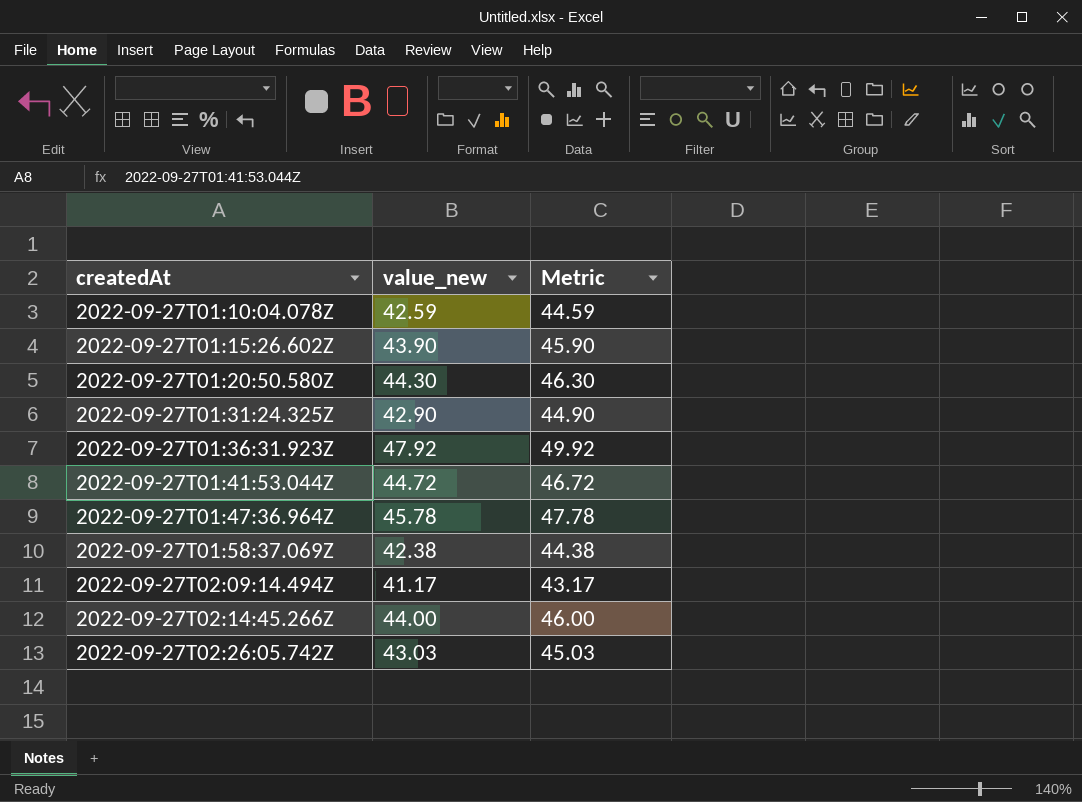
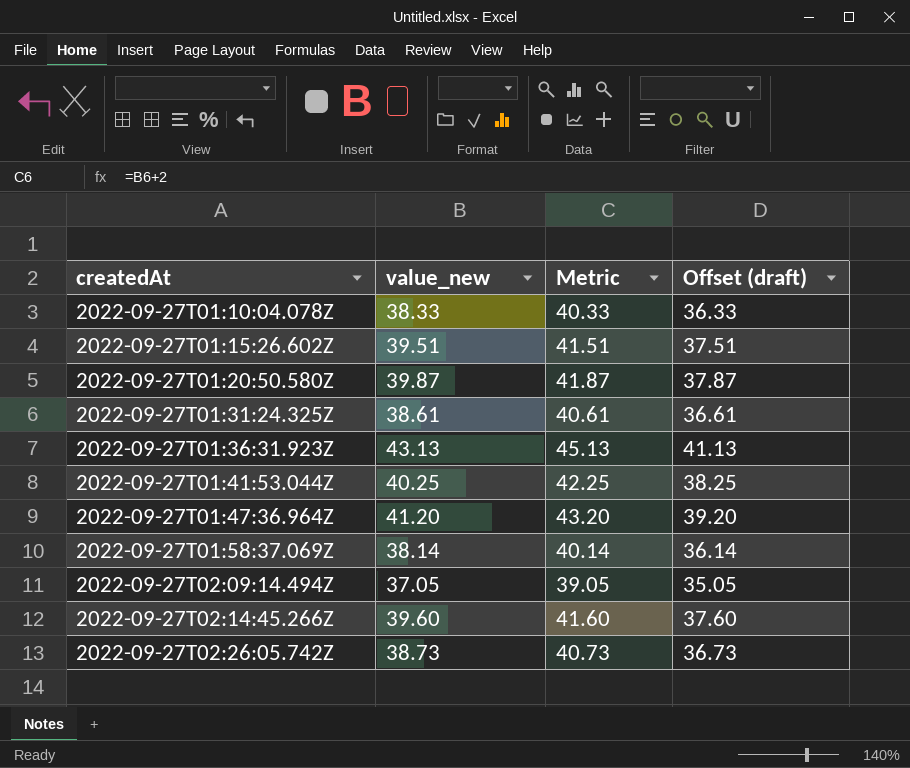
column Offset (draft) | formula: none -> [value_new] - 2
2022-09-27T01:10:04.078Z | value_new: 42.59 -> 38.33
2022-09-27T01:10:04.078Z | Metric: 44.59 -> 40.33
2022-09-27T01:15:26.602Z | value_new: 43.90 -> 39.51
2022-09-27T01:15:26.602Z | Metric: 45.90 -> 41.51
2022-09-27T01:20:50.580Z | value_new: 44.30 -> 39.87
2022-09-27T01:20:50.580Z | Metric: 46.30 -> 41.87
2022-09-27T01:31:24.325Z | value_new: 42.90 -> 38.61
2022-09-27T01:31:24.325Z | Metric: 44.90 -> 40.61
2022-09-27T01:36:31.923Z | value_new: 47.92 -> 43.13
2022-09-27T01:36:31.923Z | Metric: 49.92 -> 45.13
2022-09-27T01:41:53.044Z | value_new: 44.72 -> 40.25
2022-09-27T01:41:53.044Z | Metric: 46.72 -> 42.25
2022-09-27T01:47:36.964Z | value_new: 45.78 -> 41.20
2022-09-27T01:47:36.964Z | Metric: 47.78 -> 43.20
2022-09-27T01:58:37.069Z | value_new: 42.38 -> 38.14
2022-09-27T01:58:37.069Z | Metric: 44.38 -> 40.14
2022-09-27T02:09:14.494Z | value_new: 41.17 -> 37.05
2022-09-27T02:09:14.494Z | Metric: 43.17 -> 39.05
2022-09-27T02:14:45.266Z | value_new: 44.00 -> 39.60
2022-09-27T02:14:45.266Z | Metric: 46.00 -> 41.60
2022-09-27T02:26:05.742Z | value_new: 43.03 -> 38.73
2022-09-27T02:26:05.742Z | Metric: 45.03 -> 40.73

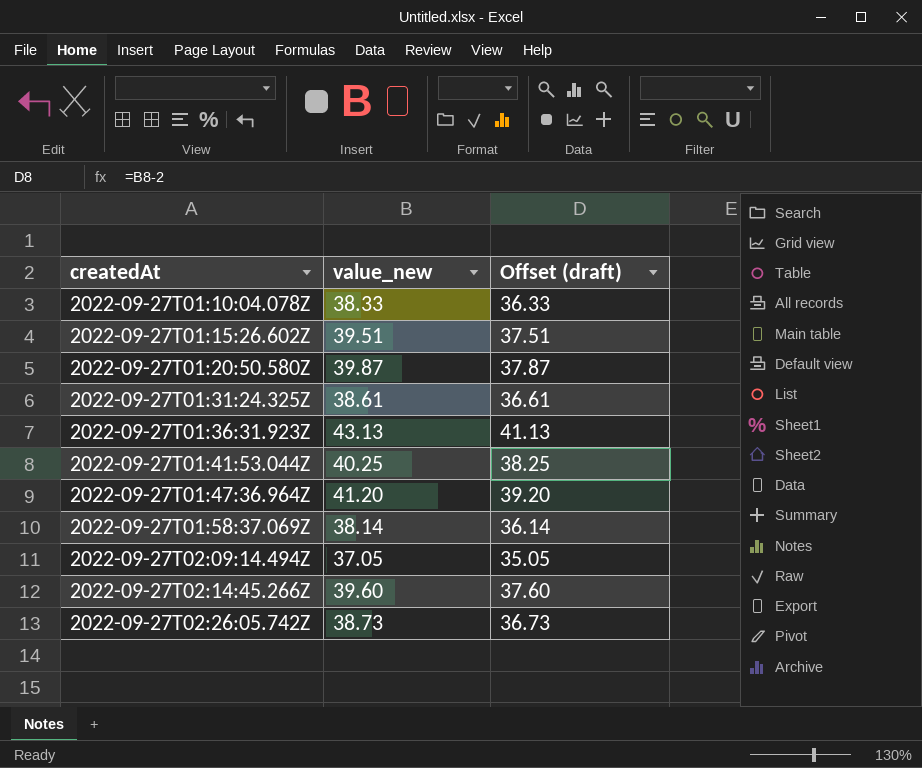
column Metric | formula: [value_new] + 2 -> none

